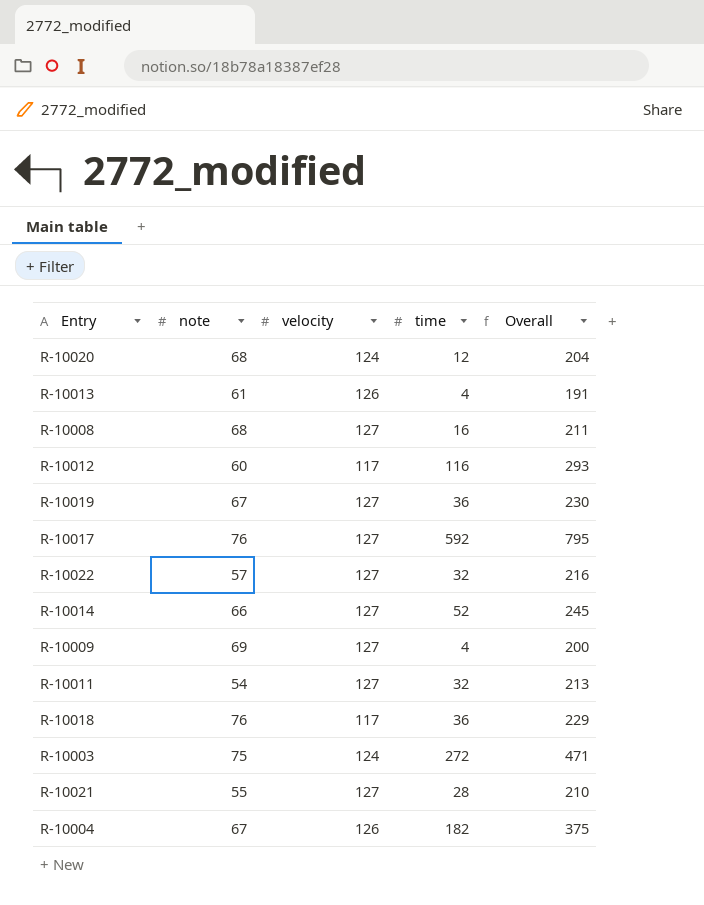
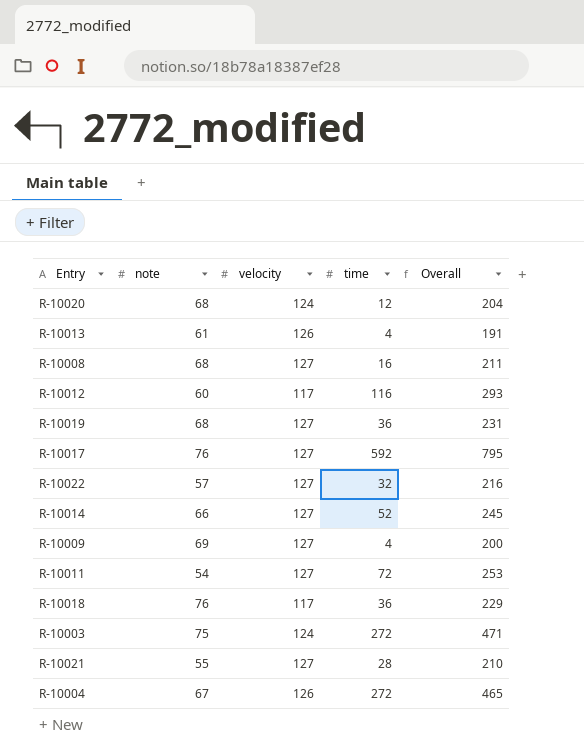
R-10019 | note: 67 -> 68
R-10019 | Overall: 230 -> 231
R-10011 | time: 32 -> 72
R-10011 | Overall: 213 -> 253
R-10004 | time: 182 -> 272
R-10004 | Overall: 375 -> 465

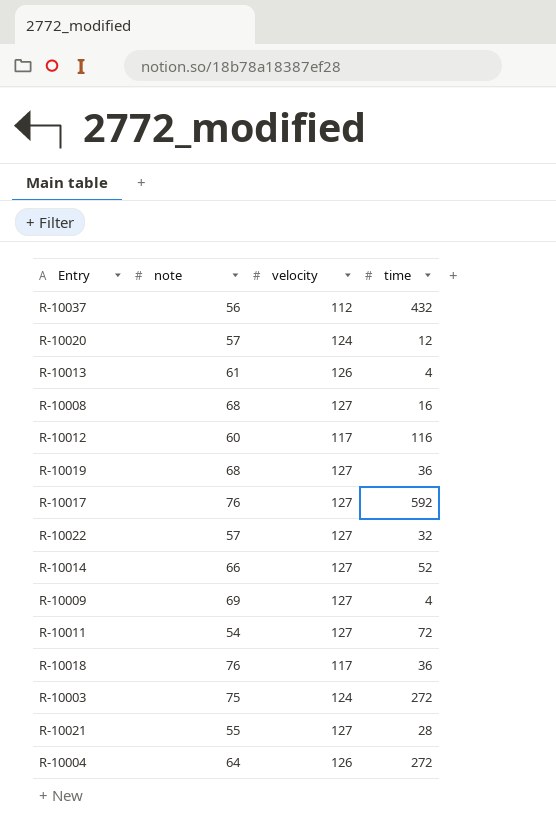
column Overall | formula: [note] + [velocity] + [time] -> none
row R-10037: none -> 56 | 112 | 432
R-10020 | note: 68 -> 57
R-10004 | note: 67 -> 64

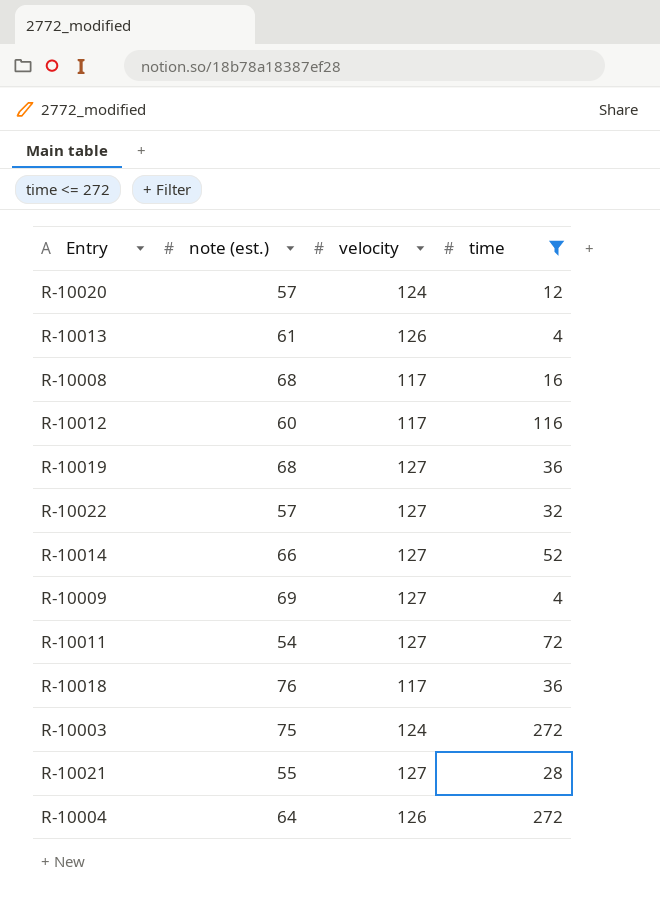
filter: none -> time <= 272
column name: note -> note (est.)
R-10008 | velocity: 127 -> 117

